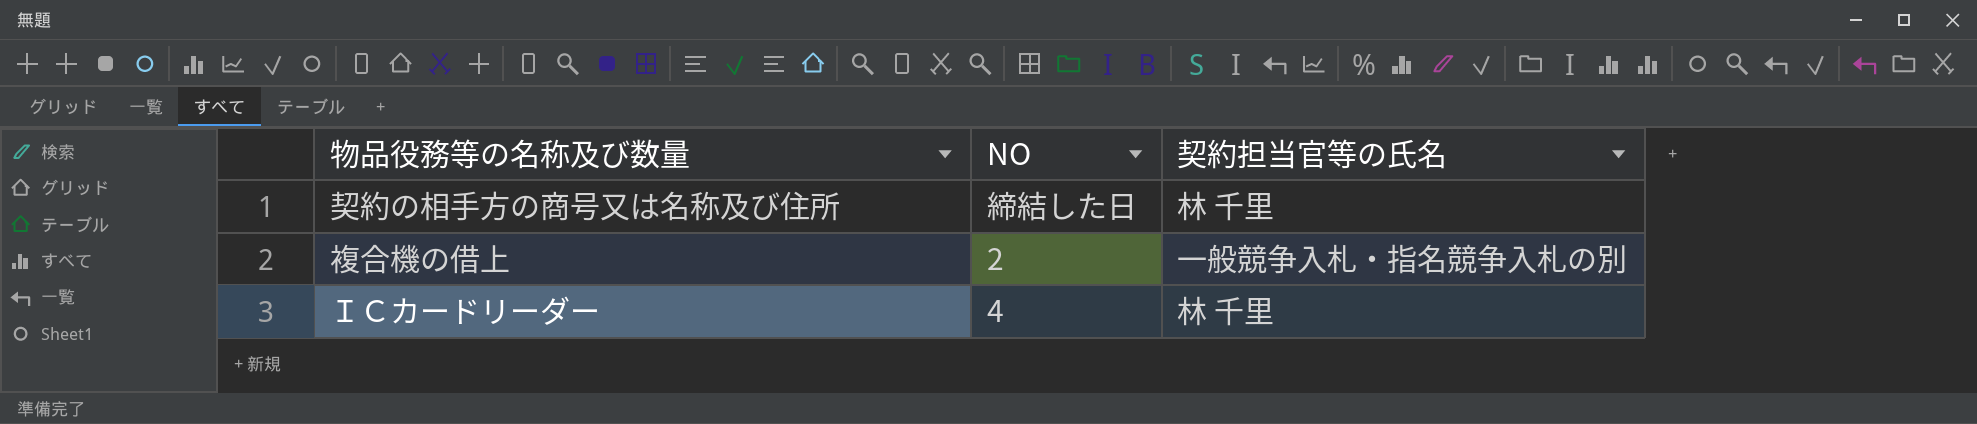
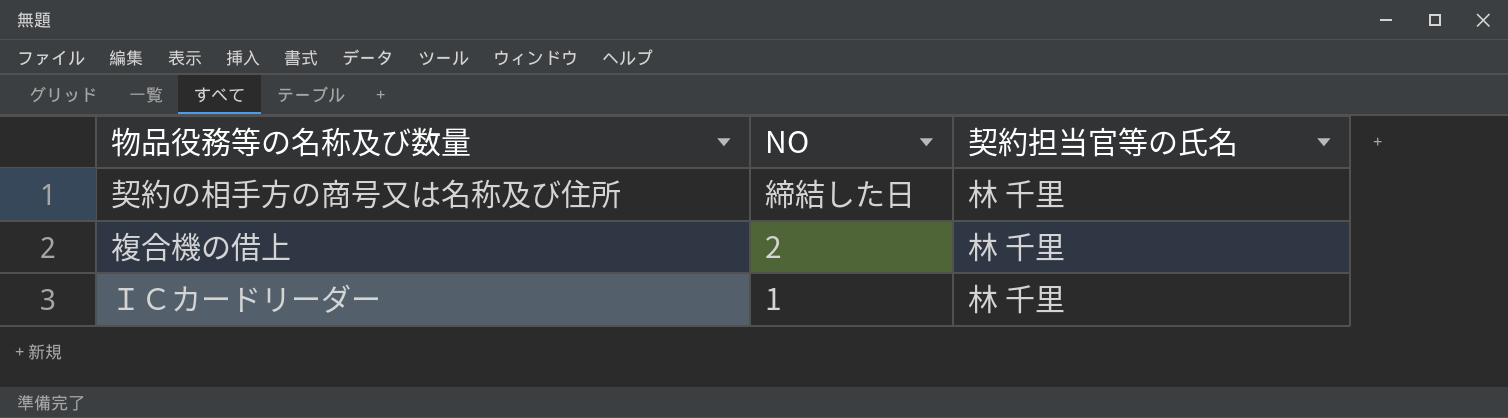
複合機の借上 | 契約担当官等の氏名: 一般競争入札・指名競争入札の別 -> 林 千里
ＩＣカードリーダー | NO: 4 -> 1

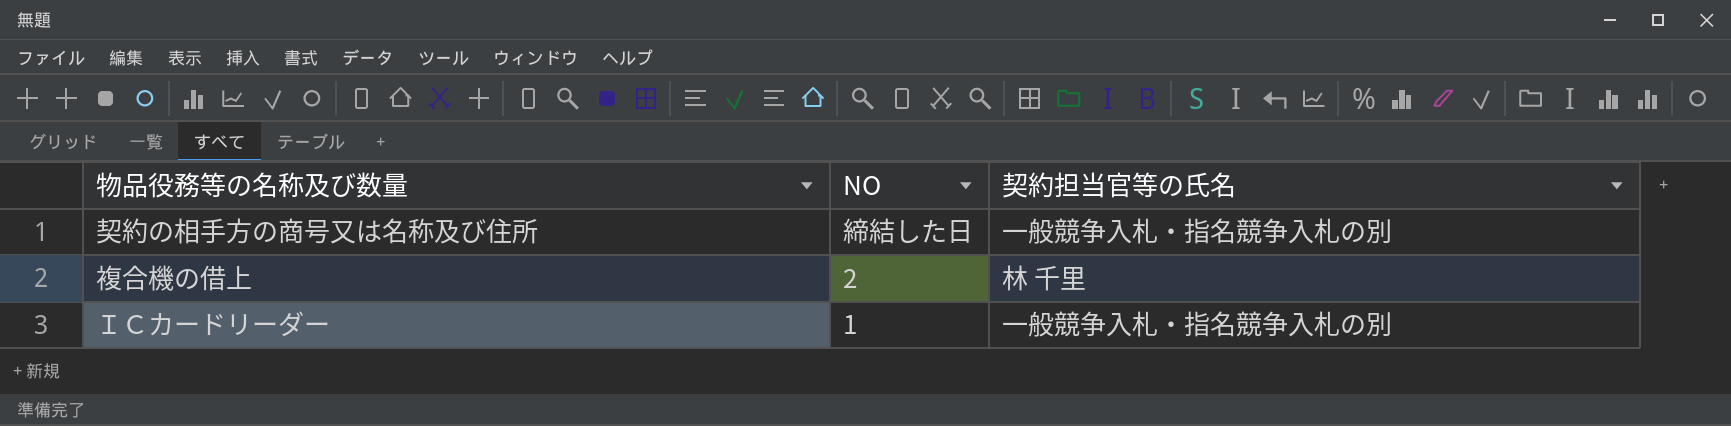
契約の相手方の商号又は名称及び住所 | 契約担当官等の氏名: 林 千里 -> 一般競争入札・指名競争入札の別
ＩＣカードリーダー | 契約担当官等の氏名: 林 千里 -> 一般競争入札・指名競争入札の別

